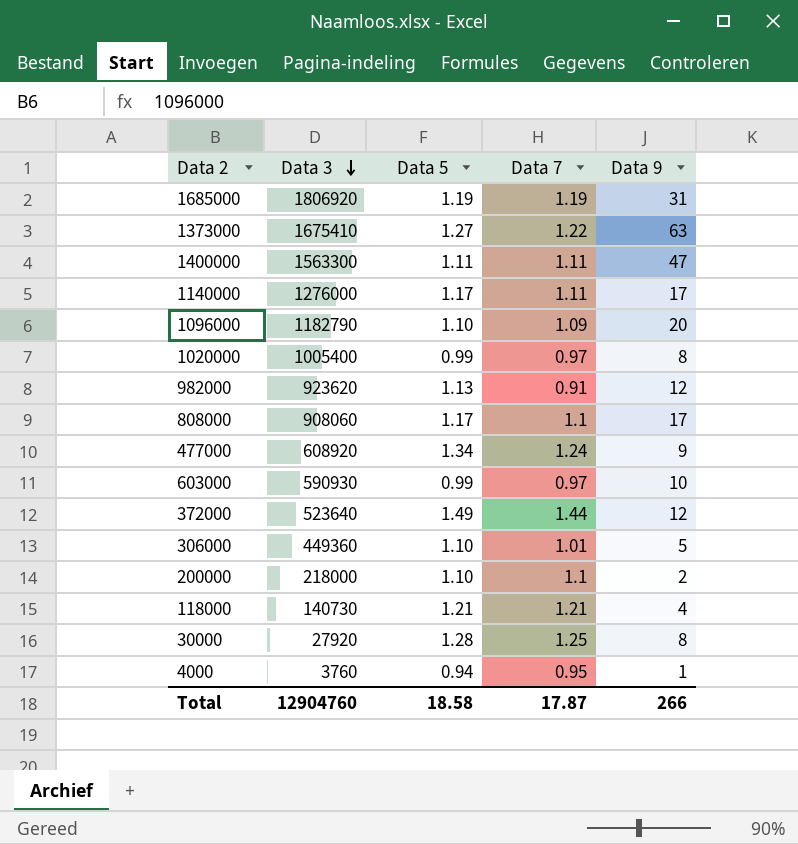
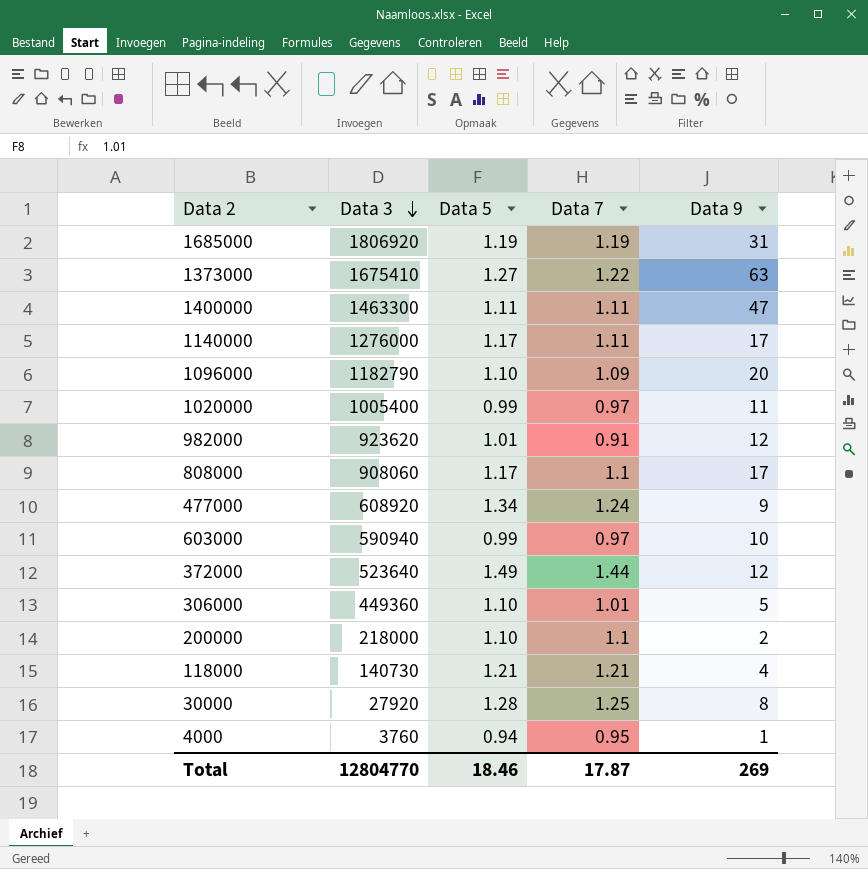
1400000 | Data 3: 1563300 -> 1463300
1020000 | Data 9: 8 -> 11
982000 | Data 5: 1.13 -> 1.01
603000 | Data 3: 590930 -> 590940
Total | Data 3: 12904760 -> 12804770
Total | Data 5: 18.58 -> 18.46
Total | Data 9: 266 -> 269

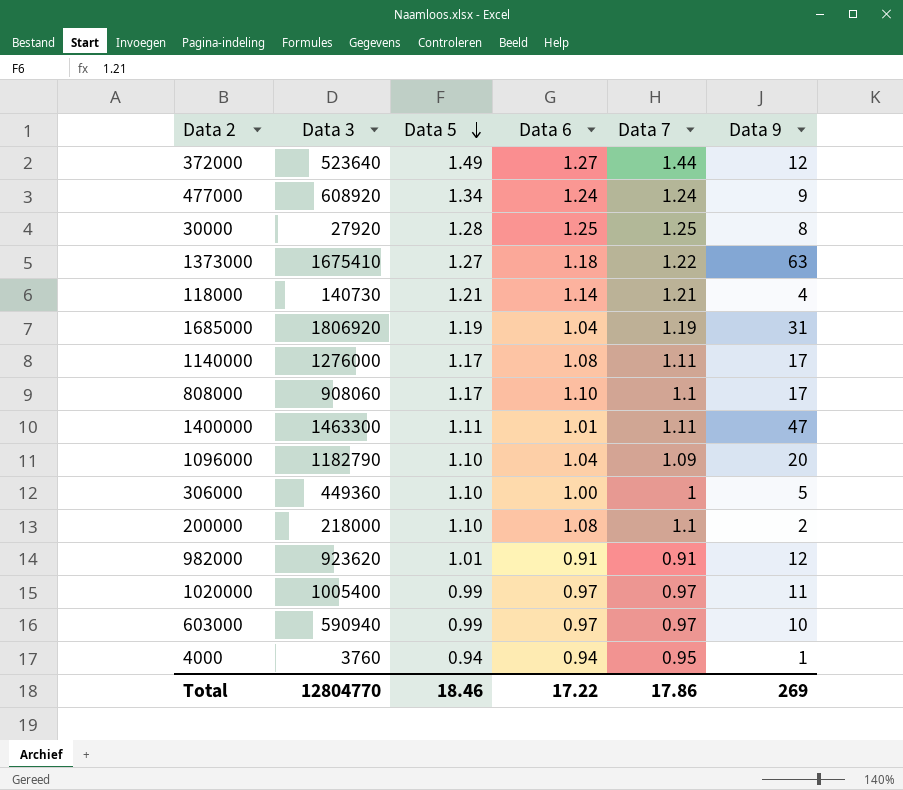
row order: Data 3 descending -> Data 5 descending
column Data 6 | position: none -> 4
306000 | Data 7: 1.01 -> 1
Total | Data 7: 17.87 -> 17.86

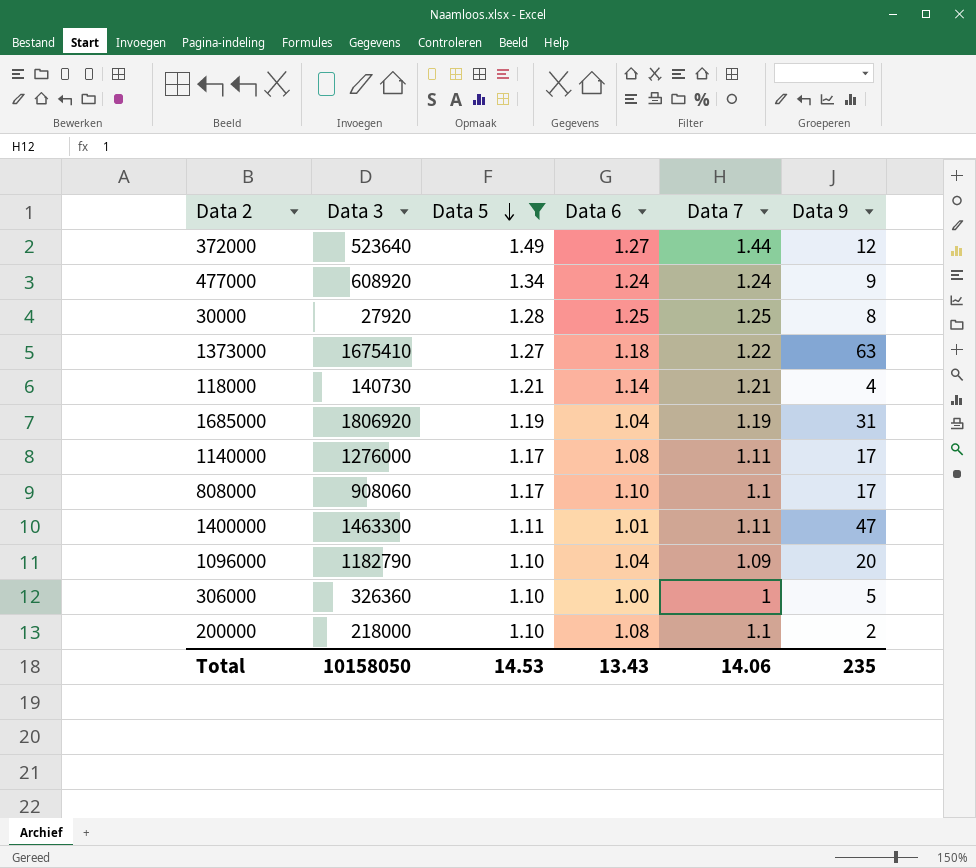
filter: none -> Data 5 >= 1.10
306000 | Data 3: 449360 -> 326360
Total | Data 3: 12804770 -> 10158050
Total | Data 5: 18.46 -> 14.53
Total | Data 6: 17.22 -> 13.43
Total | Data 7: 17.86 -> 14.06
Total | Data 9: 269 -> 235

